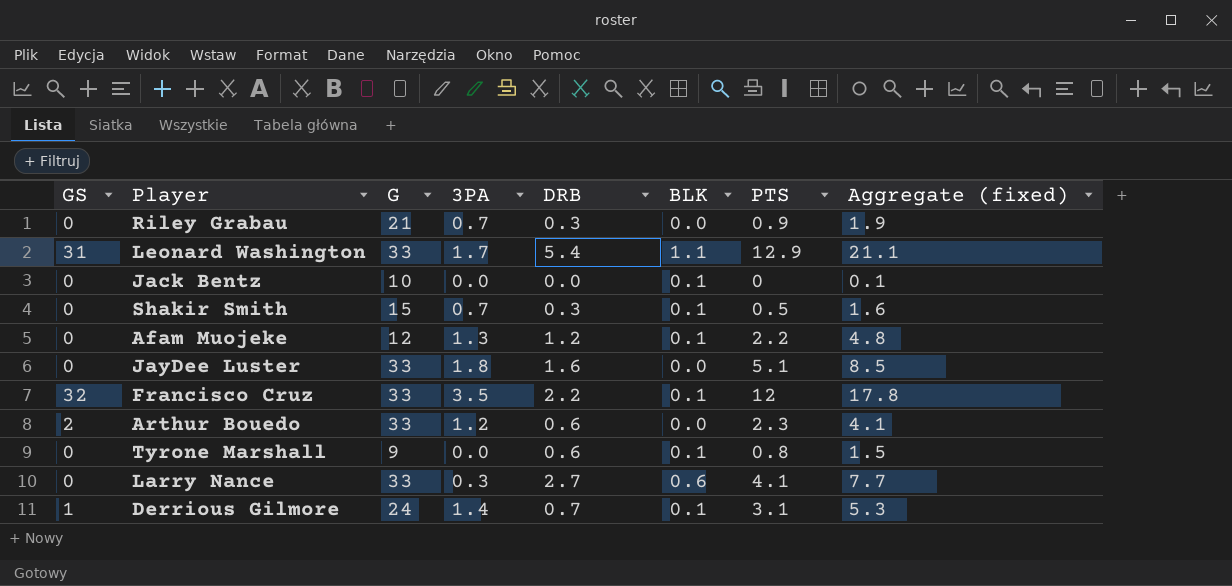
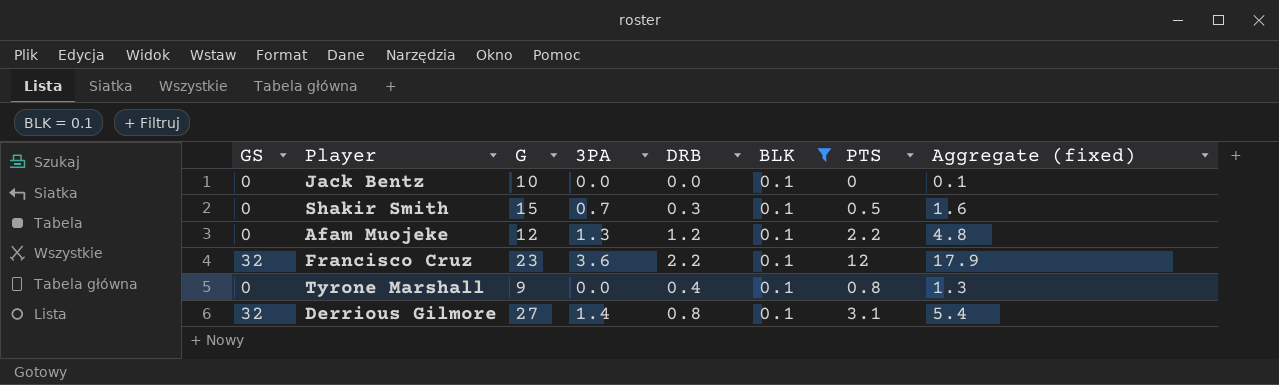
filter: none -> BLK = 0.1
Francisco Cruz | G: 33 -> 23
Francisco Cruz | 3PA: 3.5 -> 3.6
Francisco Cruz | Aggregate (fixed): 17.8 -> 17.9
Tyrone Marshall | DRB: 0.6 -> 0.4
Tyrone Marshall | Aggregate (fixed): 1.5 -> 1.3
Derrious Gilmore | GS: 1 -> 32
Derrious Gilmore | G: 24 -> 27
Derrious Gilmore | DRB: 0.7 -> 0.8
Derrious Gilmore | Aggregate (fixed): 5.3 -> 5.4

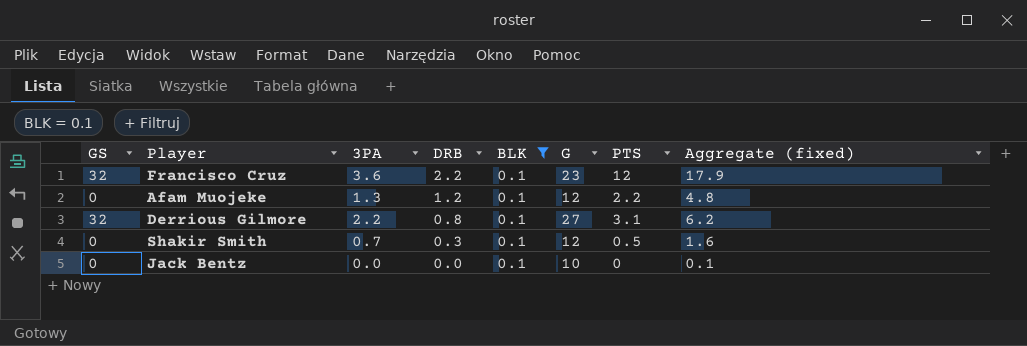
row order: none -> DRB descending
column G | position: 3 -> 6
row Tyrone Marshall: 0 | 9 | 0.0 | 0.4 | 0.1 | 0.8 | 1.3 -> none
Derrious Gilmore | 3PA: 1.4 -> 2.2
Derrious Gilmore | Aggregate (fixed): 5.4 -> 6.2
Shakir Smith | G: 15 -> 12

